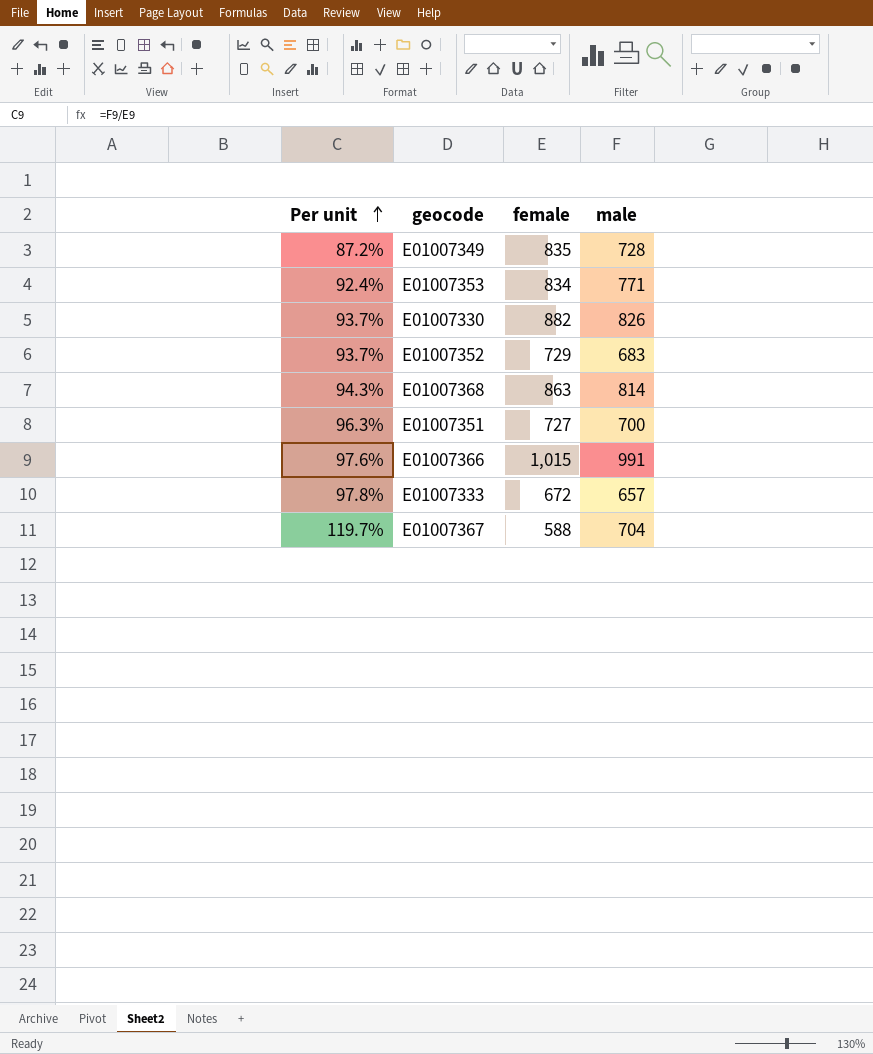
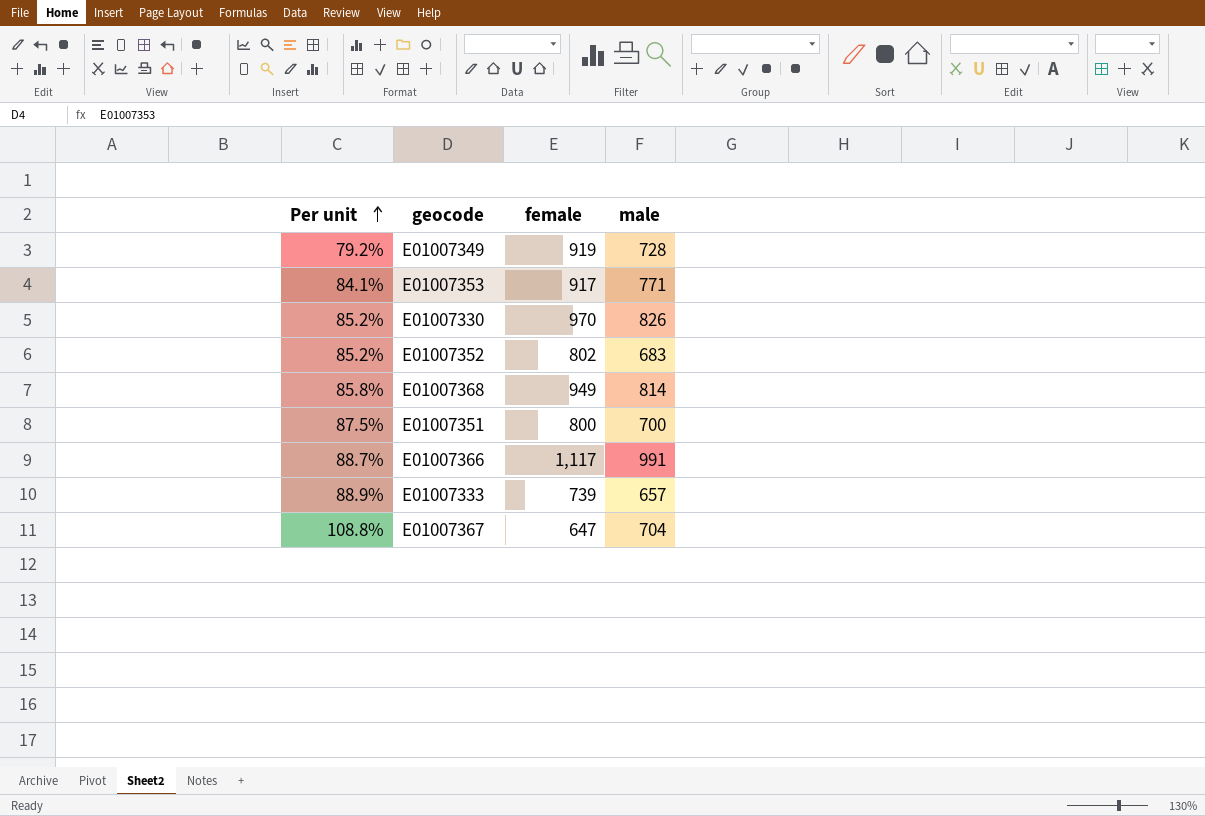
E01007349 | Per unit: 87.2% -> 79.2%
E01007349 | female: 835 -> 919
E01007353 | Per unit: 92.4% -> 84.1%
E01007353 | female: 834 -> 917
E01007330 | Per unit: 93.7% -> 85.2%
E01007330 | female: 882 -> 970
E01007352 | Per unit: 93.7% -> 85.2%
E01007352 | female: 729 -> 802
E01007368 | Per unit: 94.3% -> 85.8%
E01007368 | female: 863 -> 949
E01007351 | Per unit: 96.3% -> 87.5%
E01007351 | female: 727 -> 800
E01007366 | Per unit: 97.6% -> 88.7%
E01007366 | female: 1,015 -> 1,117
E01007333 | Per unit: 97.8% -> 88.9%
E01007333 | female: 672 -> 739
E01007367 | Per unit: 119.7% -> 108.8%
E01007367 | female: 588 -> 647

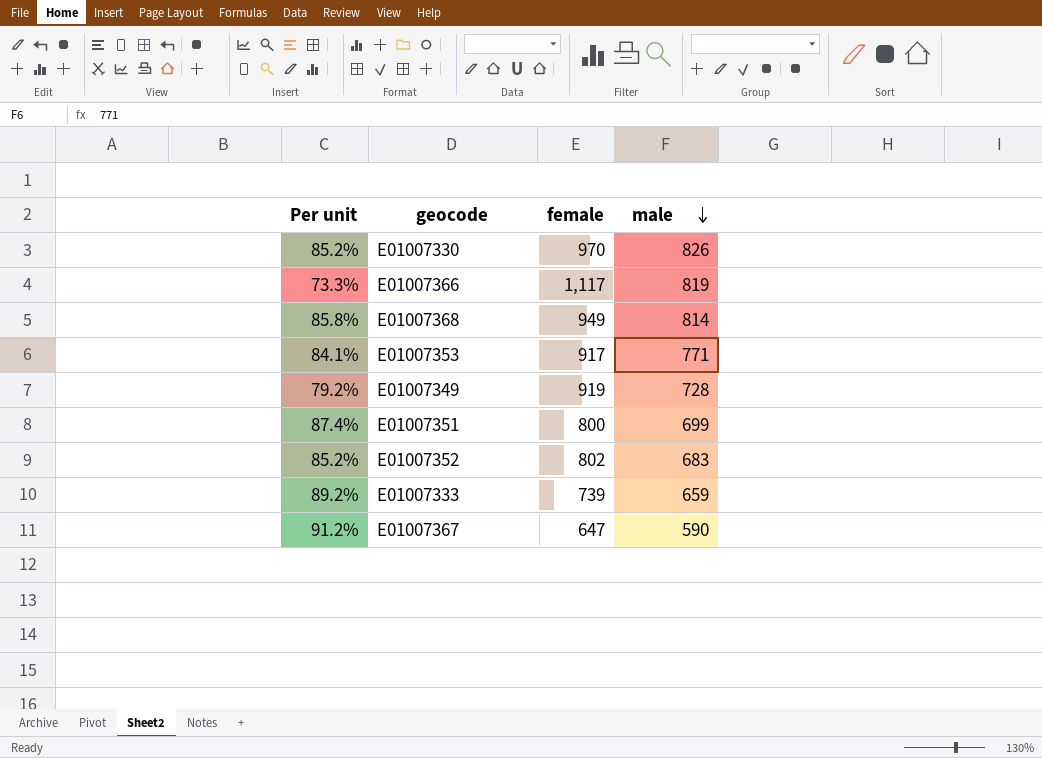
row order: Per unit ascending -> male descending
E01007366 | Per unit: 88.7% -> 73.3%
E01007366 | male: 991 -> 819
E01007351 | Per unit: 87.5% -> 87.4%
E01007351 | male: 700 -> 699
E01007333 | Per unit: 88.9% -> 89.2%
E01007333 | male: 657 -> 659
E01007367 | Per unit: 108.8% -> 91.2%
E01007367 | male: 704 -> 590

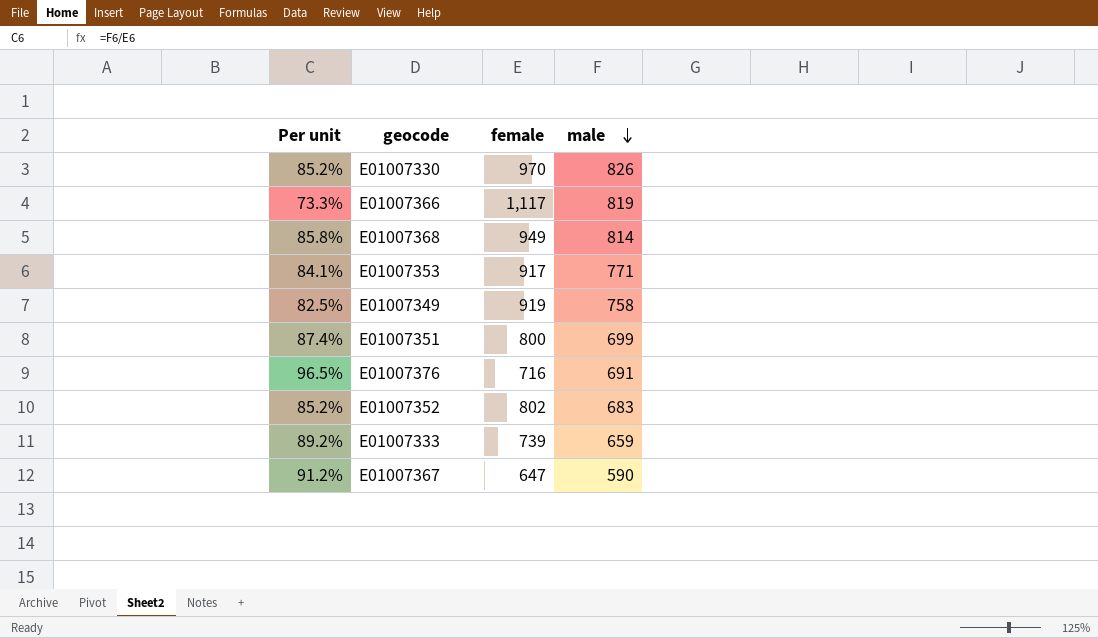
E01007349 | Per unit: 79.2% -> 82.5%
E01007349 | male: 728 -> 758
row E01007376: none -> 96.5% | 716 | 691

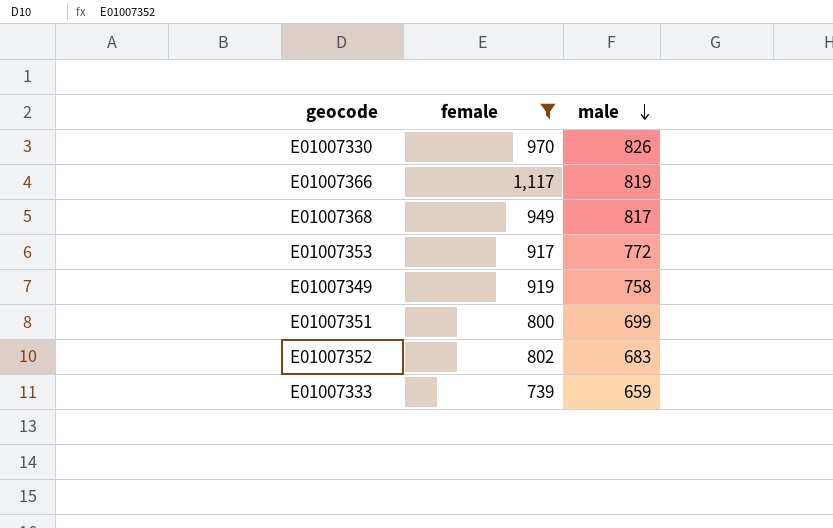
filter: none -> female >= 739
column Per unit | formula: [male] / [female] -> none
E01007368 | male: 814 -> 817
E01007353 | male: 771 -> 772

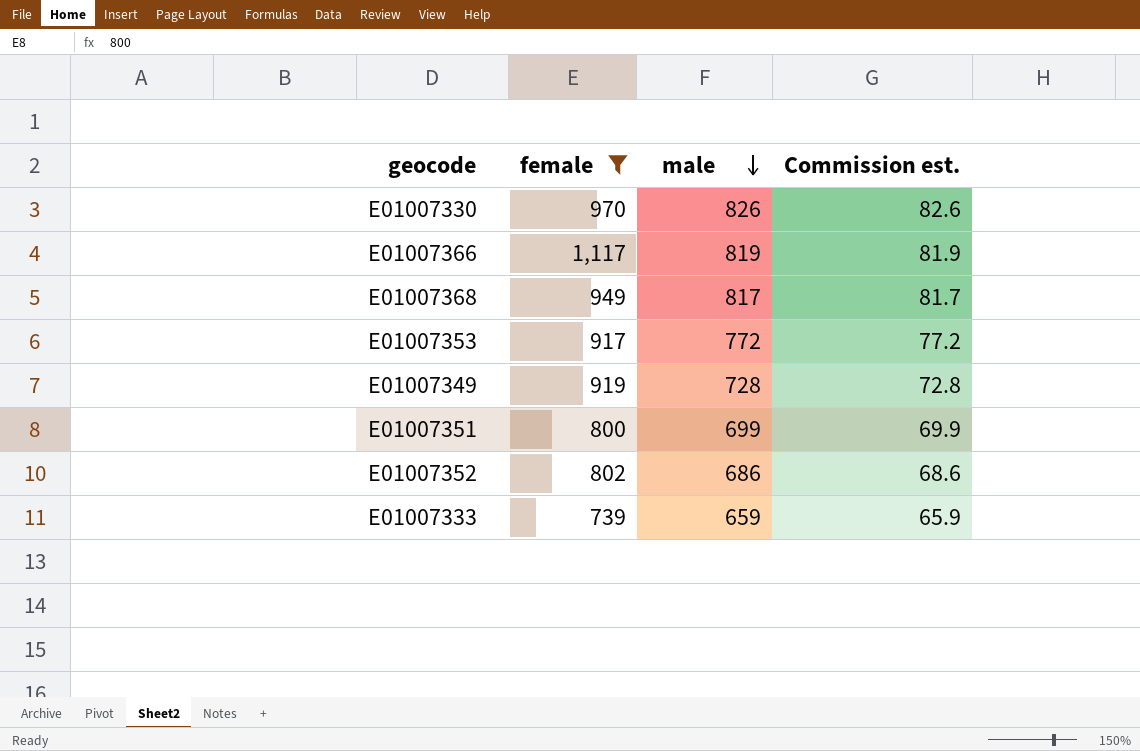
column Commission est. | formula: none -> [male] * 0.1
E01007349 | male: 758 -> 728
E01007352 | male: 683 -> 686

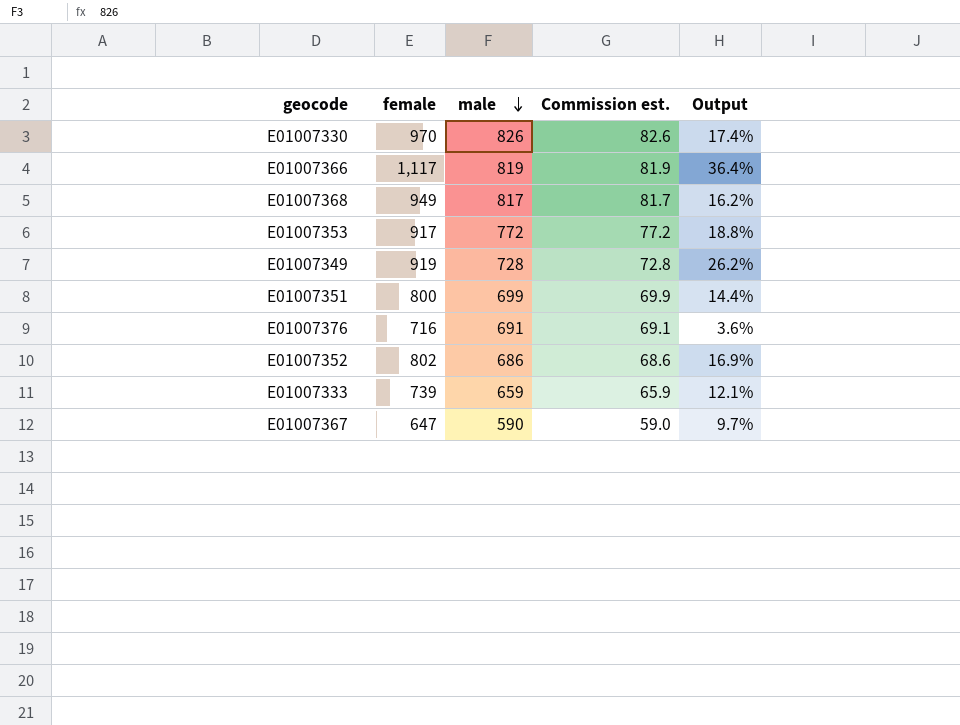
filter: female >= 739 -> none
column Output | formula: none -> ([female] - [male]) / [male]

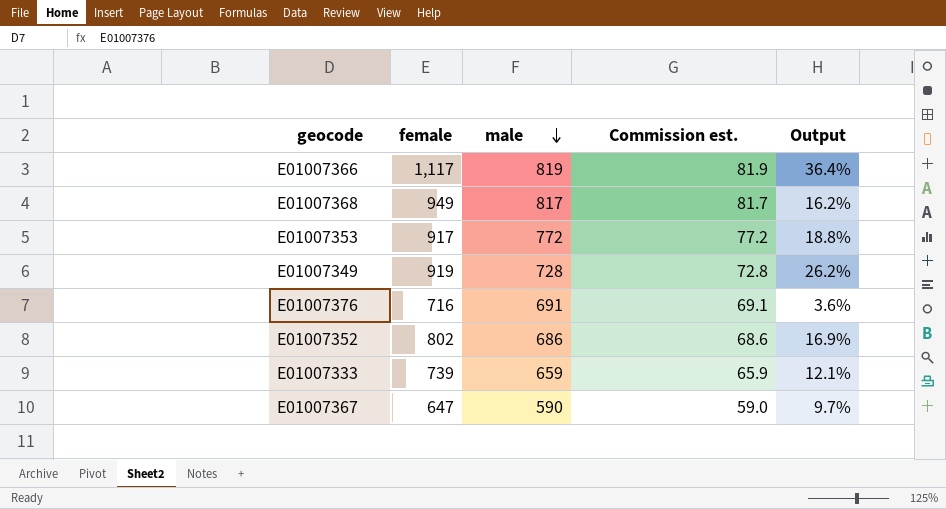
row E01007330: 970 | 826 | 82.6 | 17.4% -> none
row E01007351: 800 | 699 | 69.9 | 14.4% -> none

